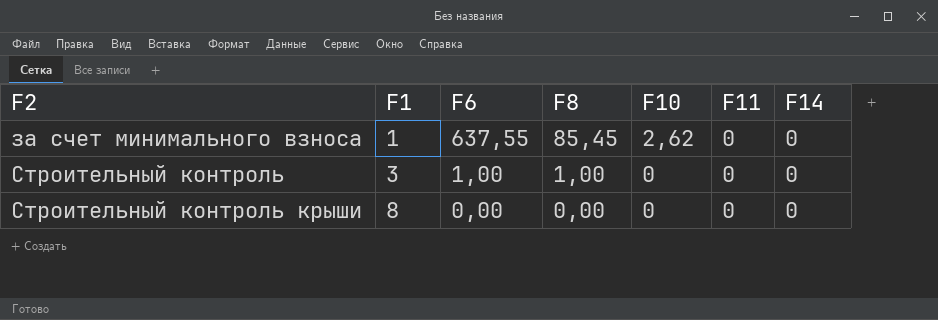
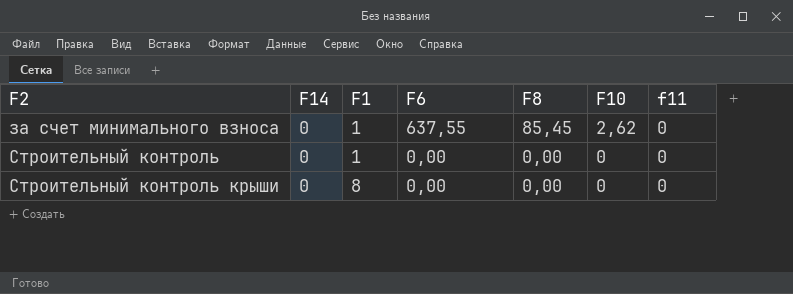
column F14 | position: 7 -> 2
column name: F11 -> f11
Строительный контроль | F1: 3 -> 1
Строительный контроль | F6: 1,00 -> 0,00
Строительный контроль | F8: 1,00 -> 0,00

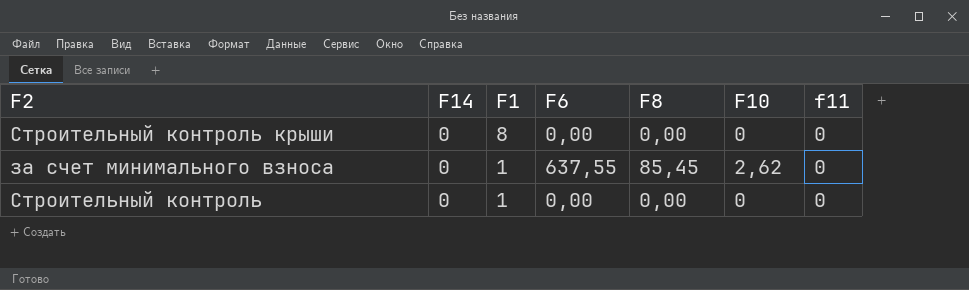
row order: F2 ascending -> F1 descending

